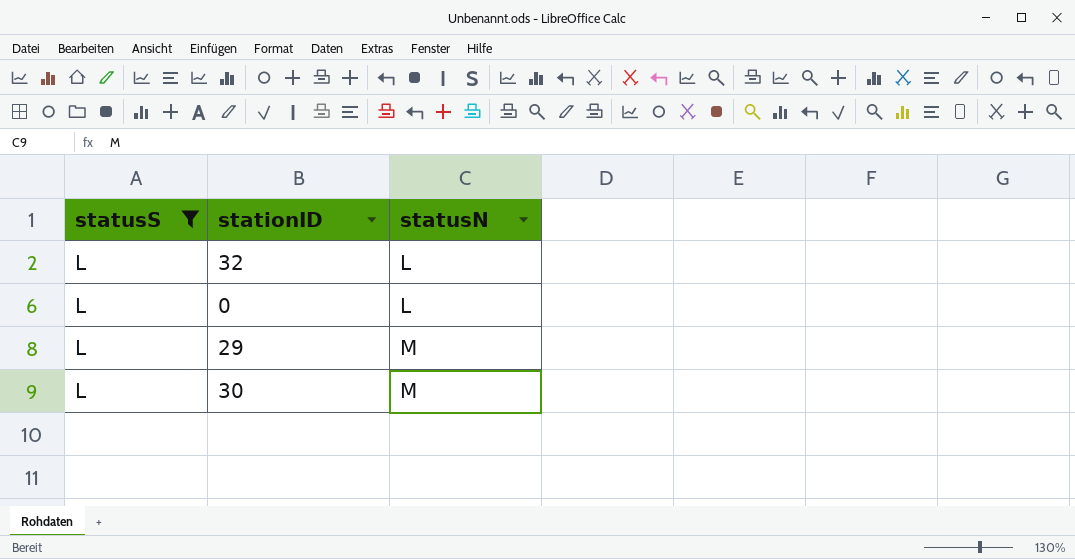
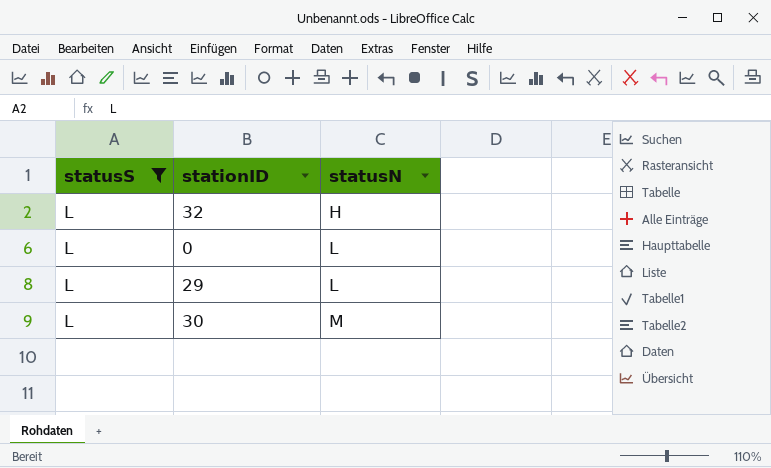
32 | statusN: L -> H
29 | statusN: M -> L

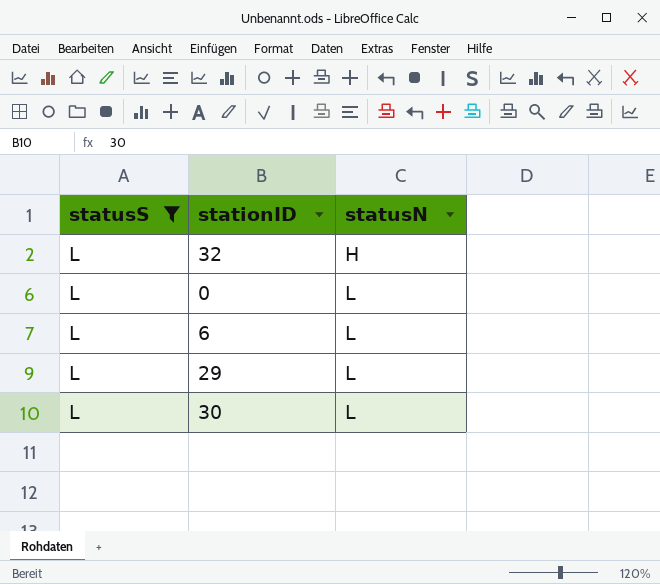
row 6: none -> L | L
30 | statusN: M -> L

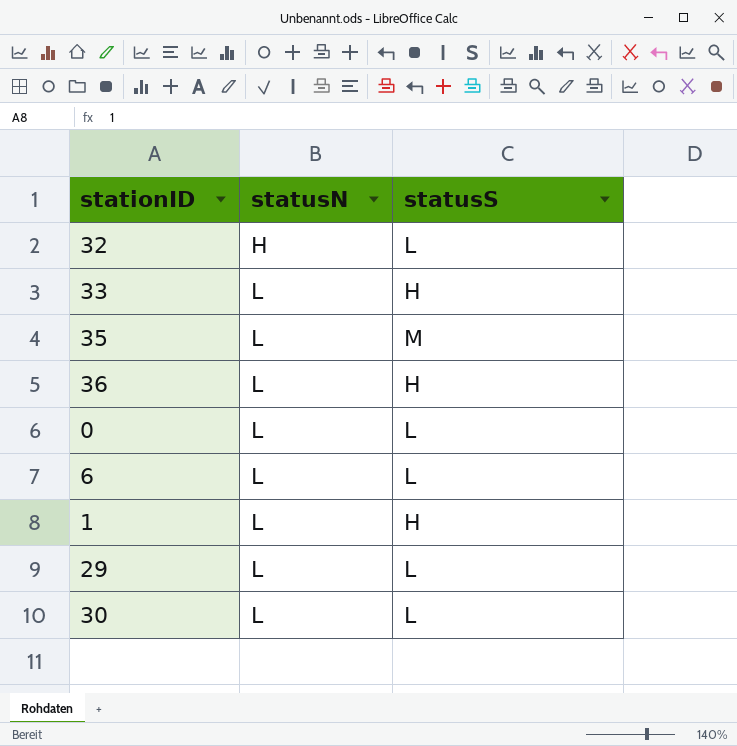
filter: statusS = L -> none
column statusS | position: 1 -> 3

